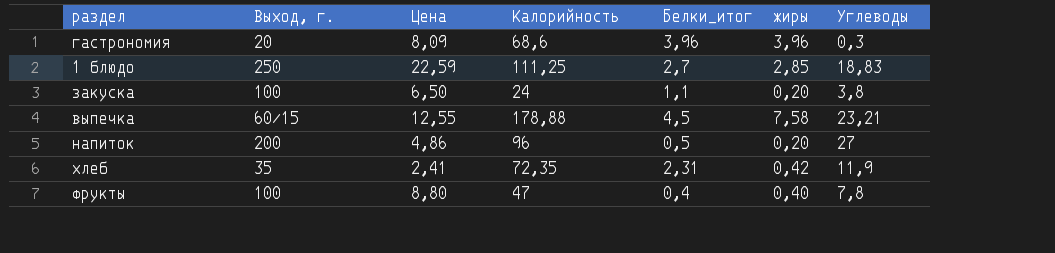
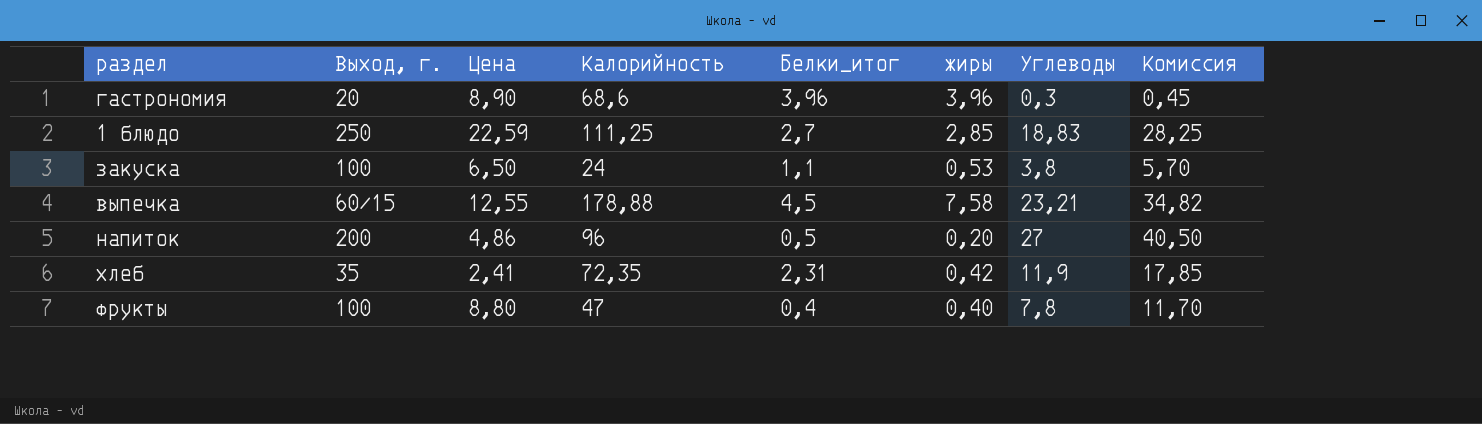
column Комиссия | formula: none -> [Углеводы] * 1,5
гастрономия | Цена: 8,09 -> 8,90
закуска | жиры: 0,20 -> 0,53

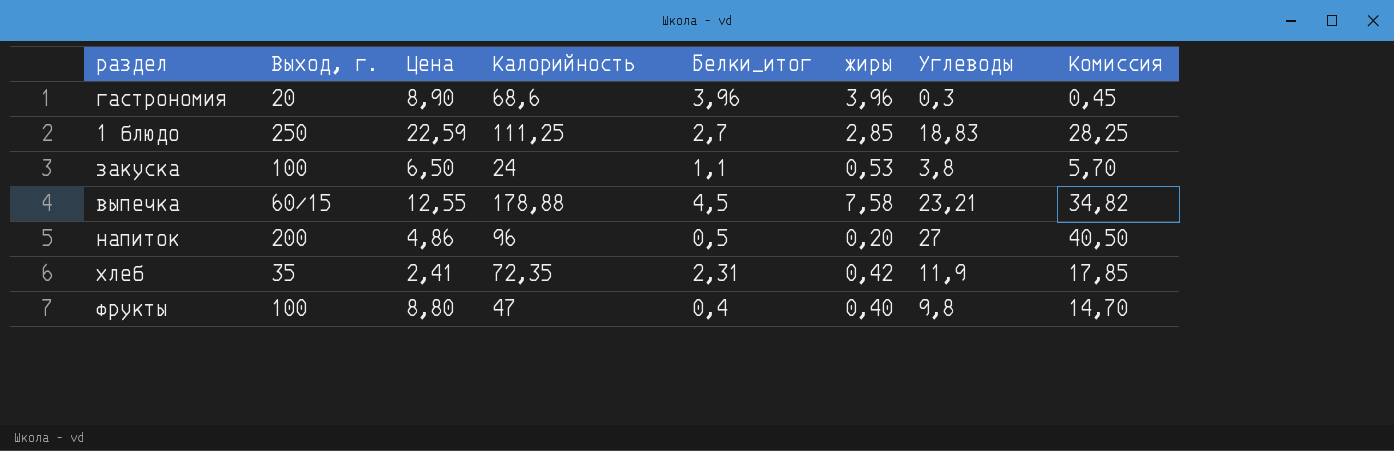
фрукты | Углеводы: 7,8 -> 9,8
фрукты | Комиссия: 11,70 -> 14,70

